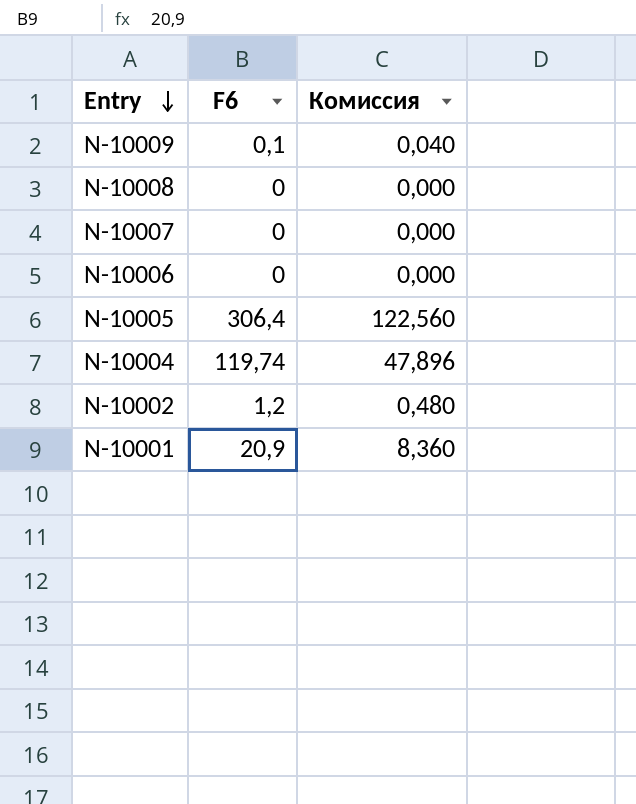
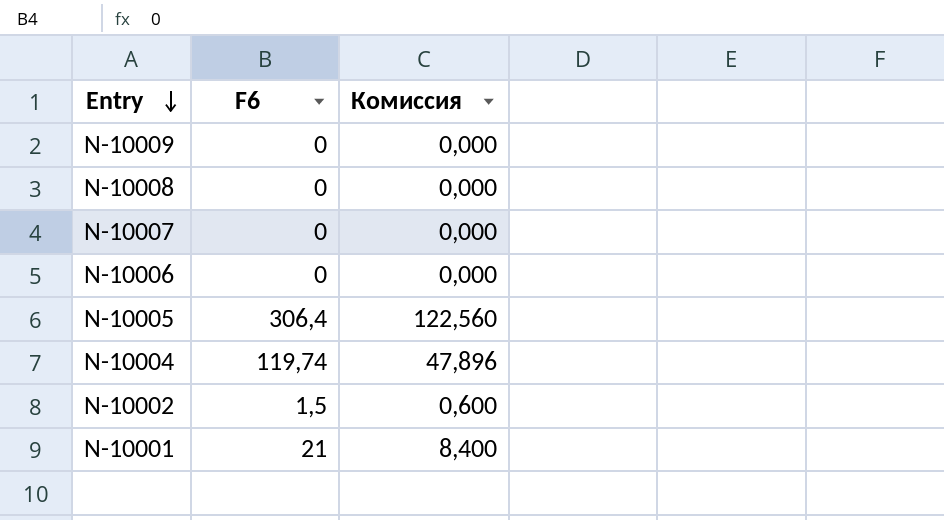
N-10009 | F6: 0,1 -> 0
N-10009 | Комиссия: 0,040 -> 0,000
N-10002 | F6: 1,2 -> 1,5
N-10002 | Комиссия: 0,480 -> 0,600
N-10001 | F6: 20,9 -> 21
N-10001 | Комиссия: 8,360 -> 8,400

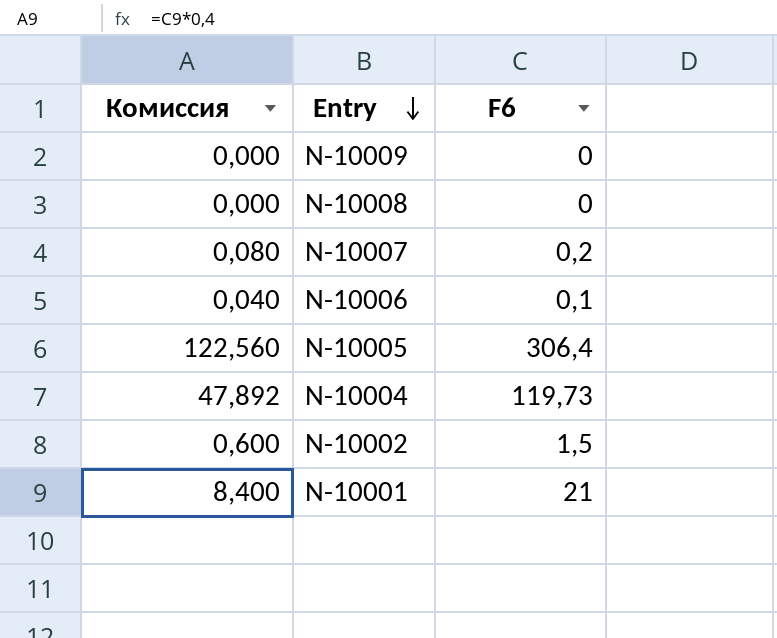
column Комиссия | position: 3 -> 1
N-10007 | Комиссия: 0,000 -> 0,080
N-10007 | F6: 0 -> 0,2
N-10006 | Комиссия: 0,000 -> 0,040
N-10006 | F6: 0 -> 0,1
N-10004 | Комиссия: 47,896 -> 47,892
N-10004 | F6: 119,74 -> 119,73

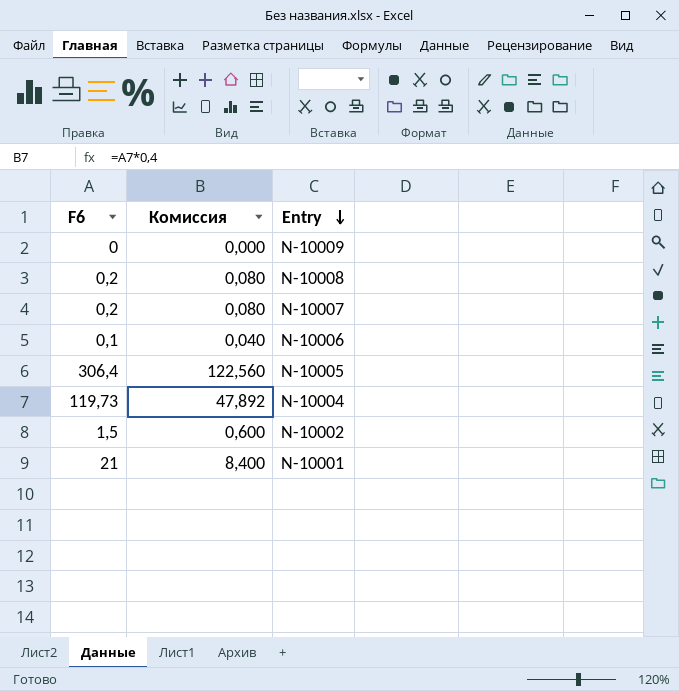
column F6 | position: 3 -> 1
N-10008 | F6: 0 -> 0,2
N-10008 | Комиссия: 0,000 -> 0,080

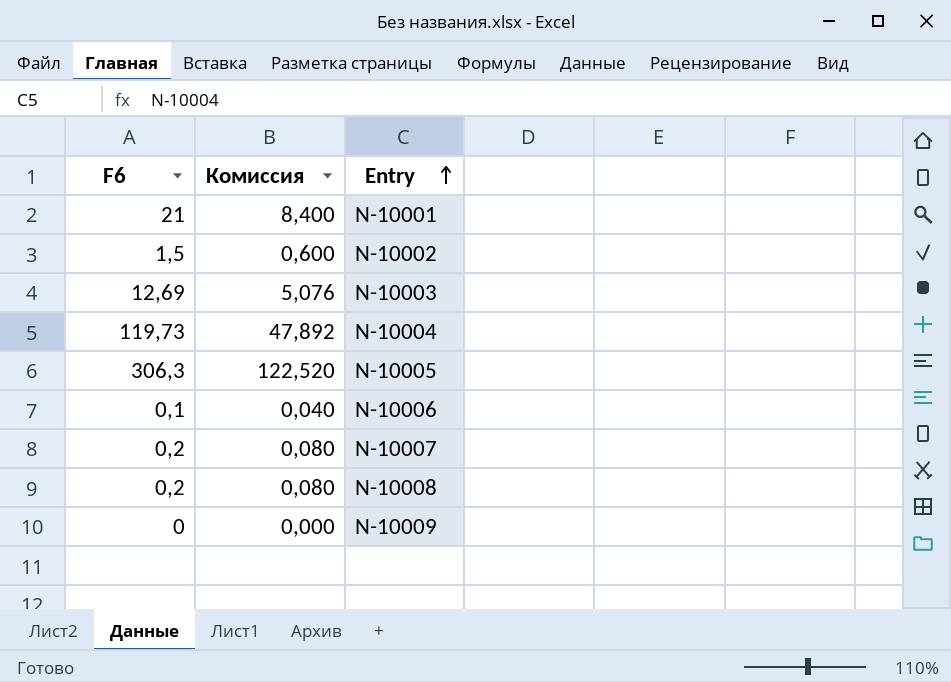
row order: Entry descending -> Entry ascending
row N-10003: none -> 12,69 | 5,076
N-10005 | F6: 306,4 -> 306,3
N-10005 | Комиссия: 122,560 -> 122,520

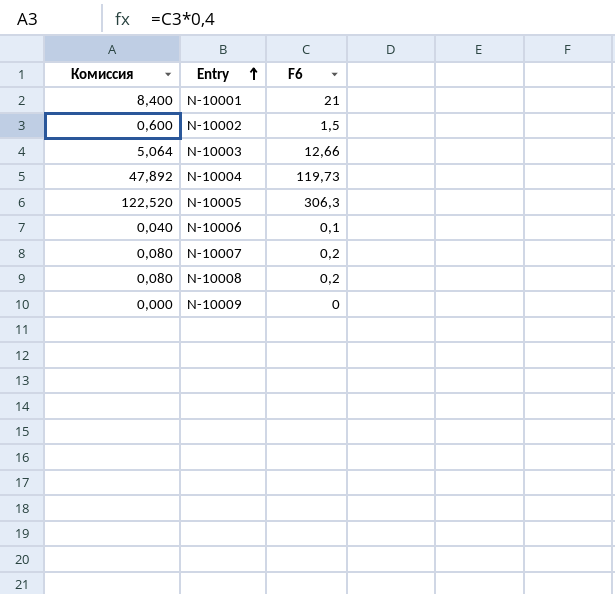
column F6 | position: 1 -> 3
N-10003 | Комиссия: 5,076 -> 5,064
N-10003 | F6: 12,69 -> 12,66

